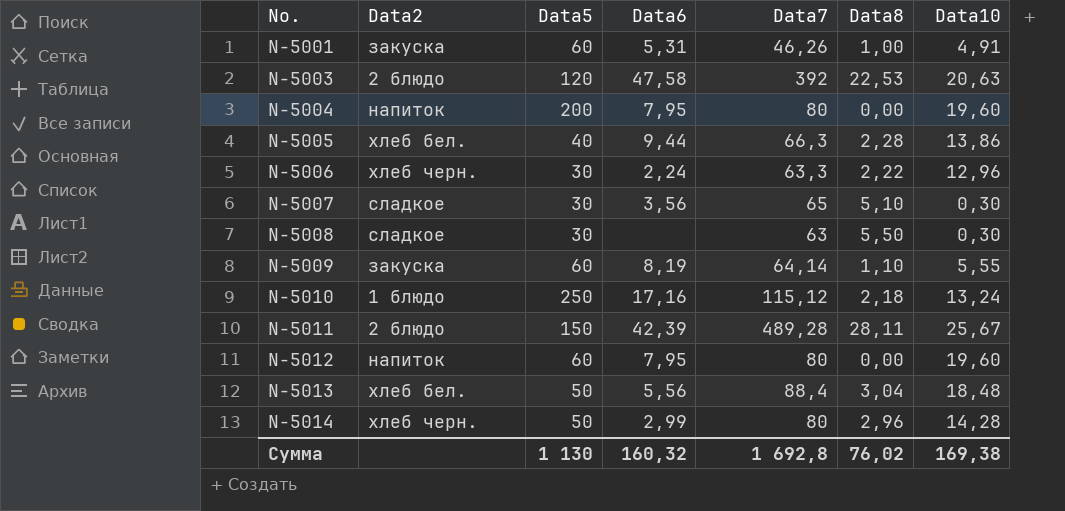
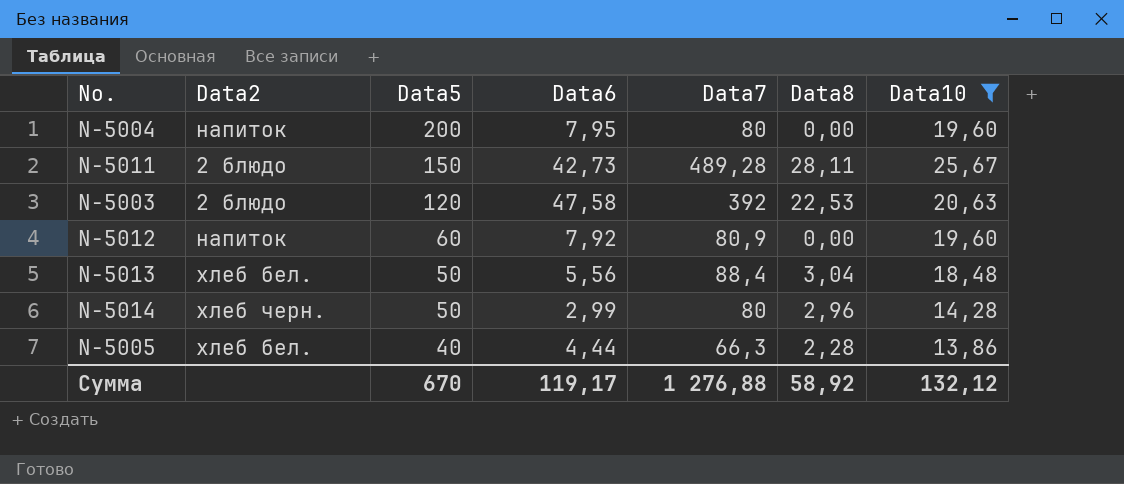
filter: none -> Data10 >= 13,86
row order: No. ascending -> Data5 descending
N-5011 | Data6: 42,39 -> 42,73
N-5012 | Data6: 7,95 -> 7,92
N-5012 | Data7: 80 -> 80,9
N-5005 | Data6: 9,44 -> 4,44
Сумма | Data5: 1 130 -> 670
Сумма | Data6: 160,32 -> 119,17
Сумма | Data7: 1 692,8 -> 1 276,88
Сумма | Data8: 76,02 -> 58,92
Сумма | Data10: 169,38 -> 132,12

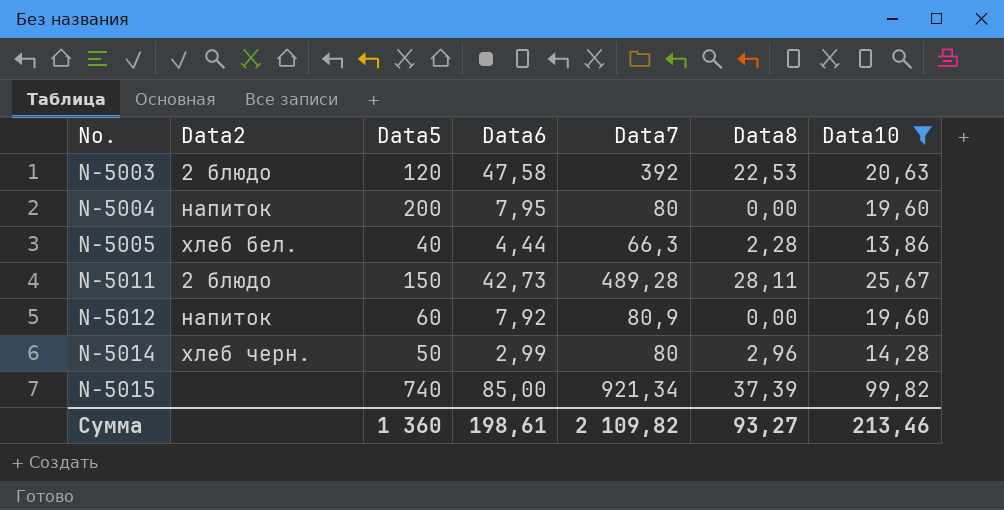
row order: Data5 descending -> No. ascending
row N-5013: хлеб бел. | 50 | 5,56 | 88,4 | 3,04 | 18,48 -> none
row N-5015: none -> none | 740 | 85,00 | 921,34 | 37,39 | 99,82
Сумма | Data5: 670 -> 1 360
Сумма | Data6: 119,17 -> 198,61
Сумма | Data7: 1 276,88 -> 2 109,82
Сумма | Data8: 58,92 -> 93,27
Сумма | Data10: 132,12 -> 213,46

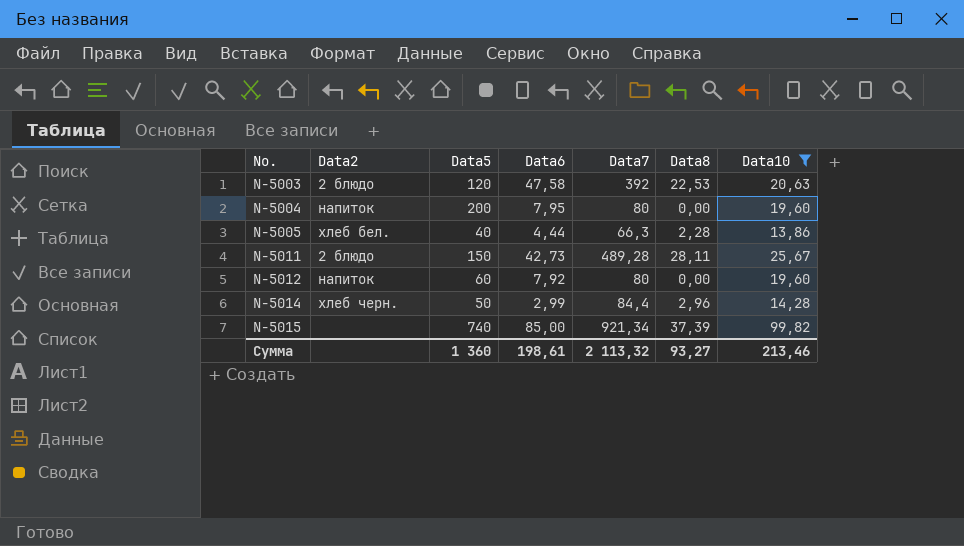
N-5012 | Data7: 80,9 -> 80
N-5014 | Data7: 80 -> 84,4
Сумма | Data7: 2 109,82 -> 2 113,32

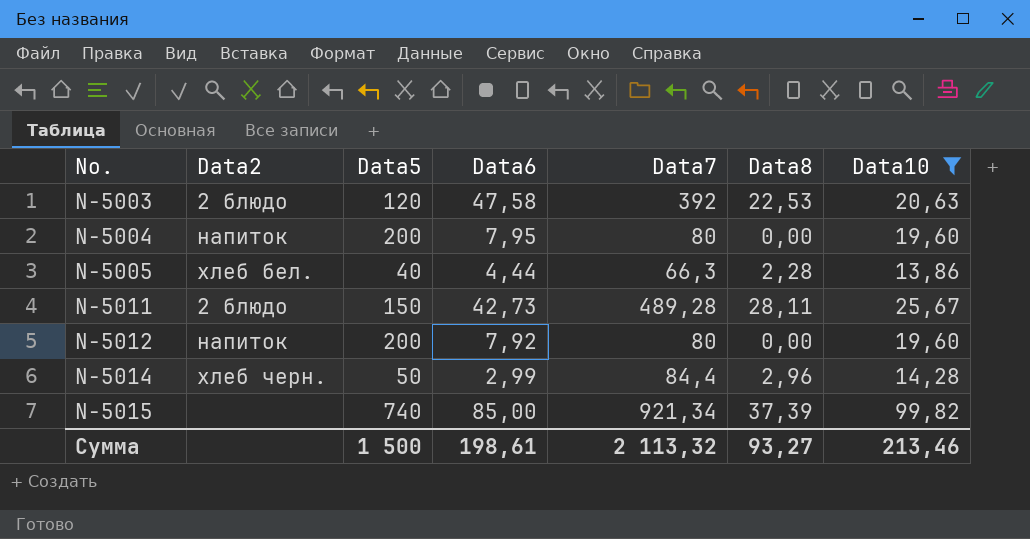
N-5012 | Data5: 60 -> 200
Сумма | Data5: 1 360 -> 1 500

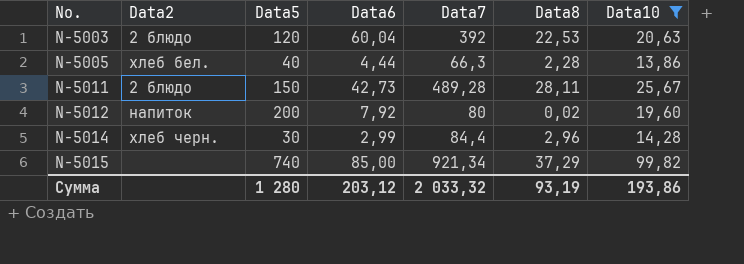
row N-5004: напиток | 200 | 7,95 | 80 | 0,00 | 19,60 -> none
N-5003 | Data6: 47,58 -> 60,04
N-5012 | Data8: 0,00 -> 0,02
N-5014 | Data5: 50 -> 30
N-5015 | Data8: 37,39 -> 37,29
Сумма | Data5: 1 500 -> 1 280
Сумма | Data6: 198,61 -> 203,12
Сумма | Data7: 2 113,32 -> 2 033,32
Сумма | Data8: 93,27 -> 93,19
Сумма | Data10: 213,46 -> 193,86

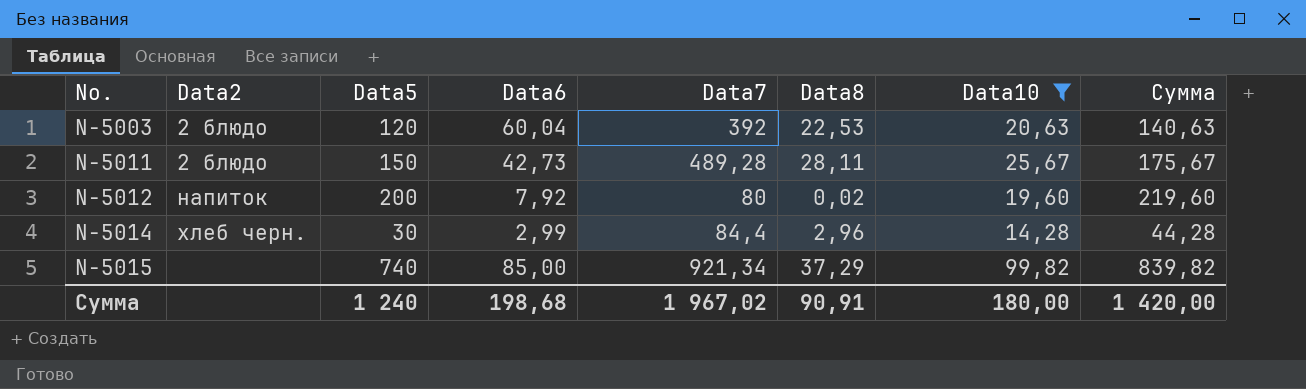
column Сумма | formula: none -> [Data5] + [Data10]
row N-5005: хлеб бел. | 40 | 4,44 | 66,3 | 2,28 | 13,86 -> none
Сумма | Data5: 1 280 -> 1 240
Сумма | Data6: 203,12 -> 198,68
Сумма | Data7: 2 033,32 -> 1 967,02
Сумма | Data8: 93,19 -> 90,91
Сумма | Data10: 193,86 -> 180,00

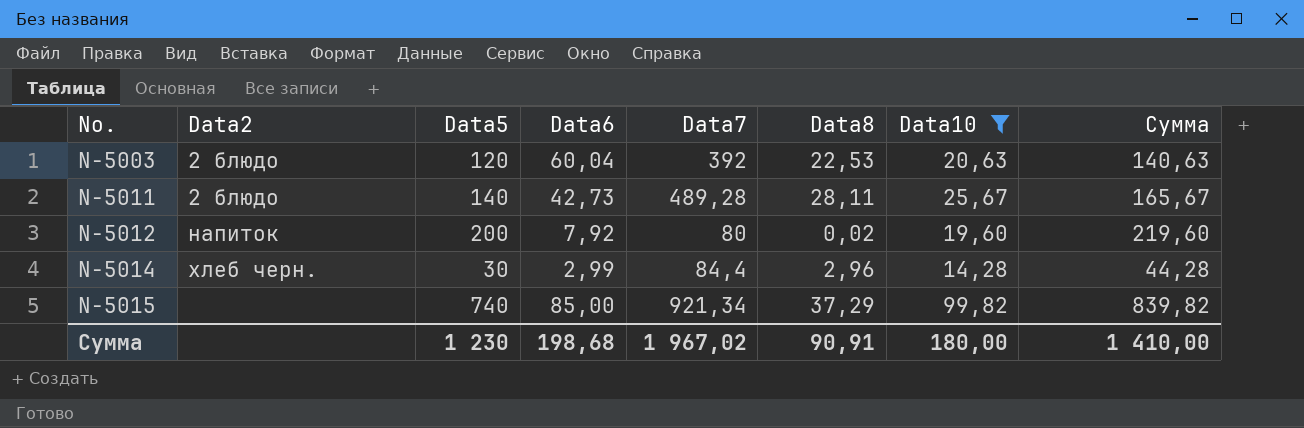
N-5011 | Data5: 150 -> 140
N-5011 | Сумма: 175,67 -> 165,67
Сумма | Data5: 1 240 -> 1 230
Сумма | Сумма: 1 420,00 -> 1 410,00

